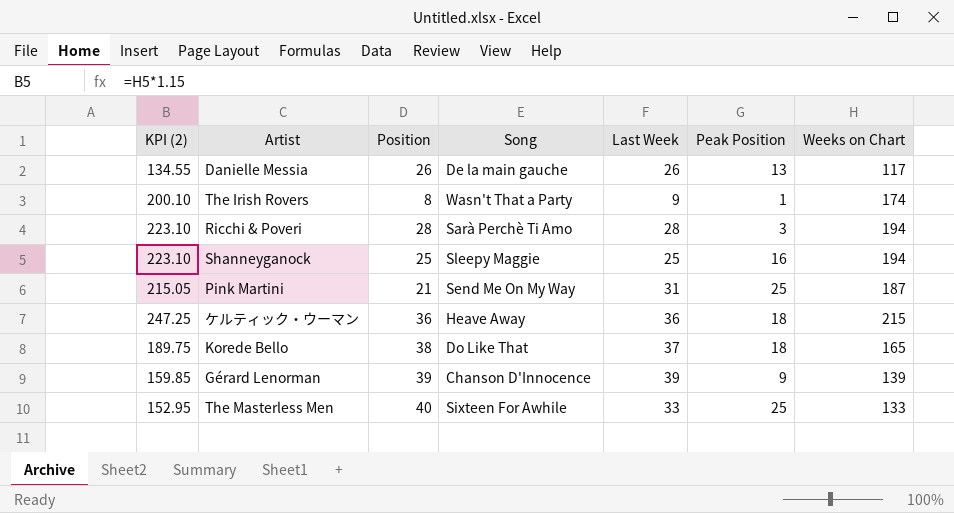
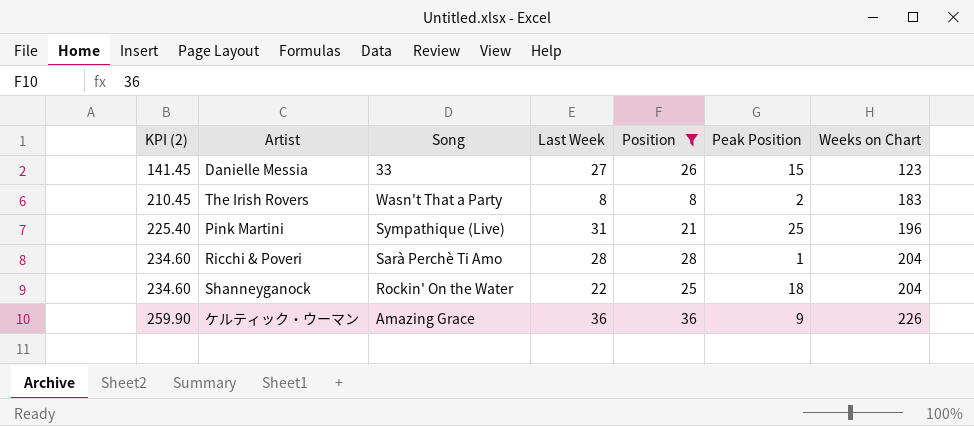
filter: none -> Position <= 36
row order: none -> KPI (2) ascending
column Position | position: 3 -> 5
Danielle Messia | KPI (2): 134.55 -> 141.45
Danielle Messia | Song: De la main gauche -> 33
Danielle Messia | Last Week: 26 -> 27
Danielle Messia | Peak Position: 13 -> 15
Danielle Messia | Weeks on Chart: 117 -> 123
The Irish Rovers | KPI (2): 200.10 -> 210.45
The Irish Rovers | Last Week: 9 -> 8
The Irish Rovers | Peak Position: 1 -> 2
The Irish Rovers | Weeks on Chart: 174 -> 183
Pink Martini | KPI (2): 215.05 -> 225.40
Pink Martini | Song: Send Me On My Way -> Sympathique (Live)
Pink Martini | Weeks on Chart: 187 -> 196
Ricchi & Poveri | KPI (2): 223.10 -> 234.60
Ricchi & Poveri | Peak Position: 3 -> 1
Ricchi & Poveri | Weeks on Chart: 194 -> 204
Shanneyganock | KPI (2): 223.10 -> 234.60
Shanneyganock | Song: Sleepy Maggie -> Rockin' On the Water
Shanneyganock | Last Week: 25 -> 22
Shanneyganock | Peak Position: 16 -> 18
Shanneyganock | Weeks on Chart: 194 -> 204
ケルティック・ウーマン | KPI (2): 247.25 -> 259.90
ケルティック・ウーマン | Song: Heave Away -> Amazing Grace
ケルティック・ウーマン | Peak Position: 18 -> 9
ケルティック・ウーマン | Weeks on Chart: 215 -> 226

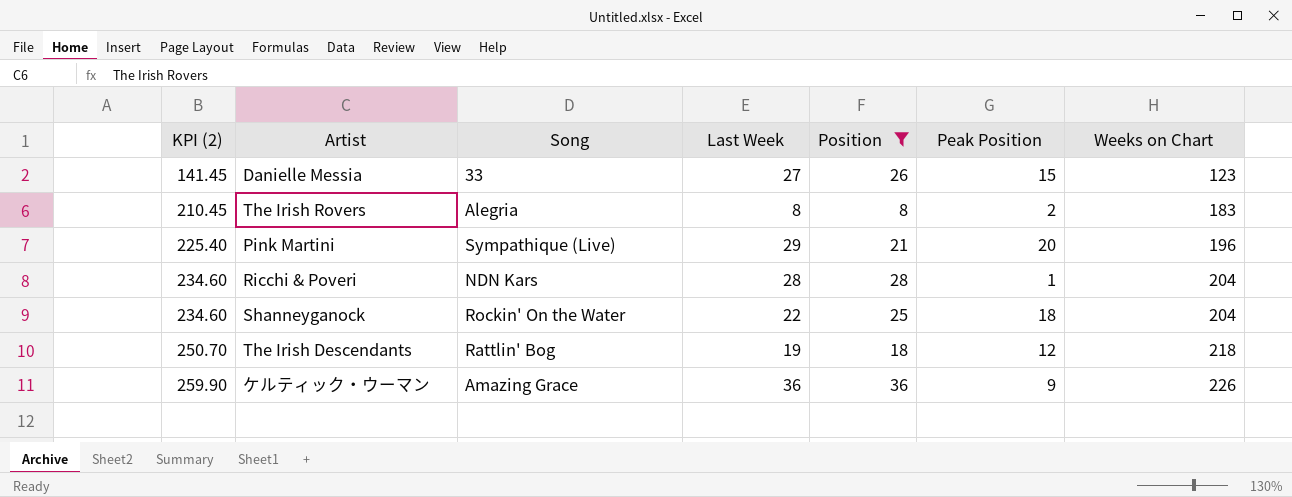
The Irish Rovers | Song: Wasn't That a Party -> Alegria
Pink Martini | Last Week: 31 -> 29
Pink Martini | Peak Position: 25 -> 20
Ricchi & Poveri | Song: Sarà Perchè Ti Amo -> NDN Kars
row The Irish Descendants: none -> 250.70 | Rattlin' Bog | 19 | 18 | 12 | 218

